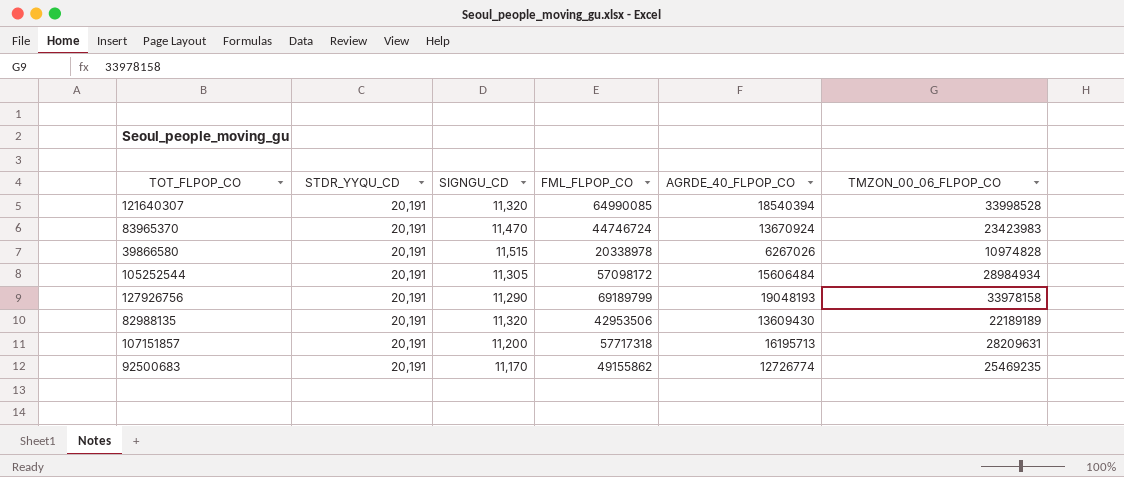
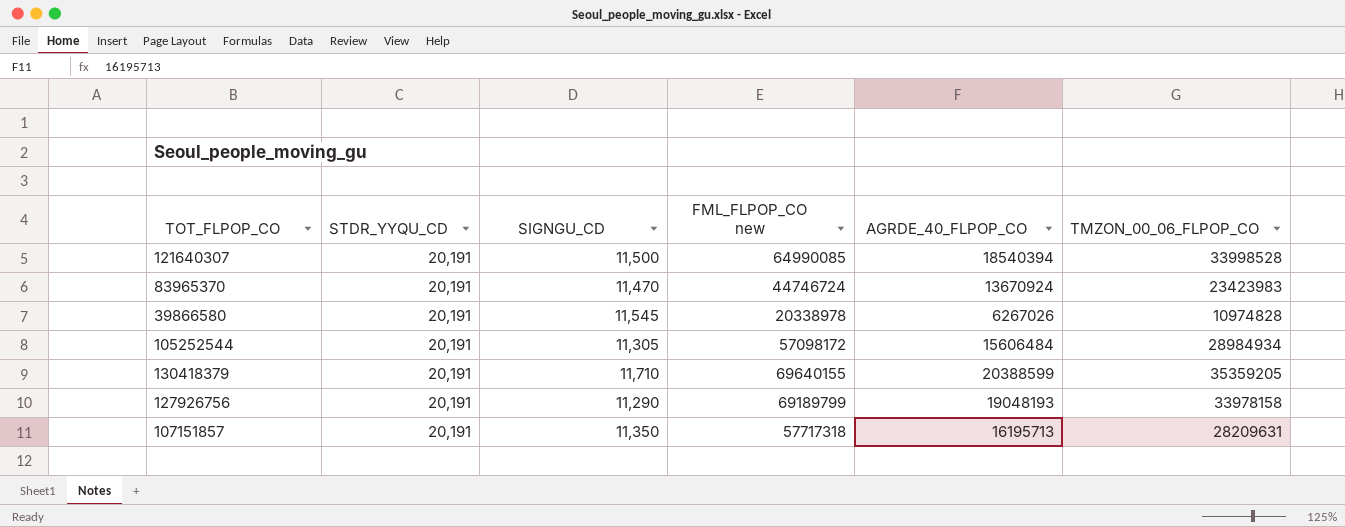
column name: FML_FLPOP_CO -> FML_FLPOP_CO new
row 82988135: 20,191 | 11,320 | 42953506 | 13609430 | 22189189 -> none
row 92500683: 20,191 | 11,170 | 49155862 | 12726774 | 25469235 -> none
121640307 | SIGNGU_CD: 11,320 -> 11,500
39866580 | SIGNGU_CD: 11,515 -> 11,545
row 130418379: none -> 20,191 | 11,710 | 69640155 | 20388599 | 35359205
107151857 | SIGNGU_CD: 11,200 -> 11,350

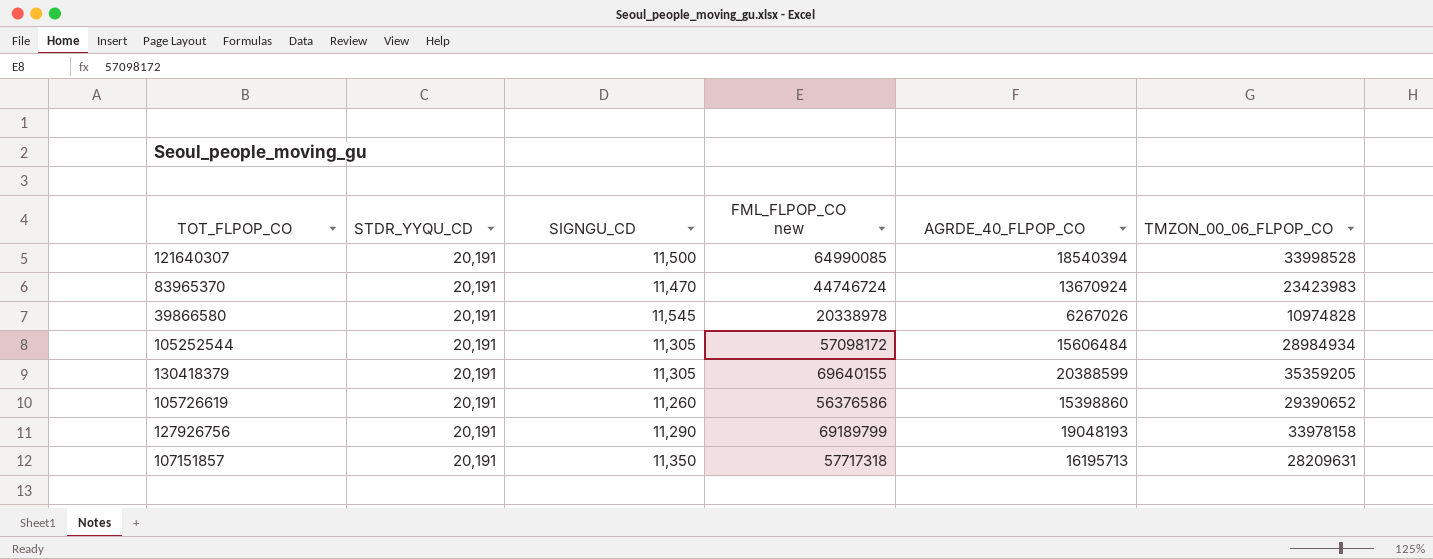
130418379 | SIGNGU_CD: 11,710 -> 11,305
row 105726619: none -> 20,191 | 11,260 | 56376586 | 15398860 | 29390652

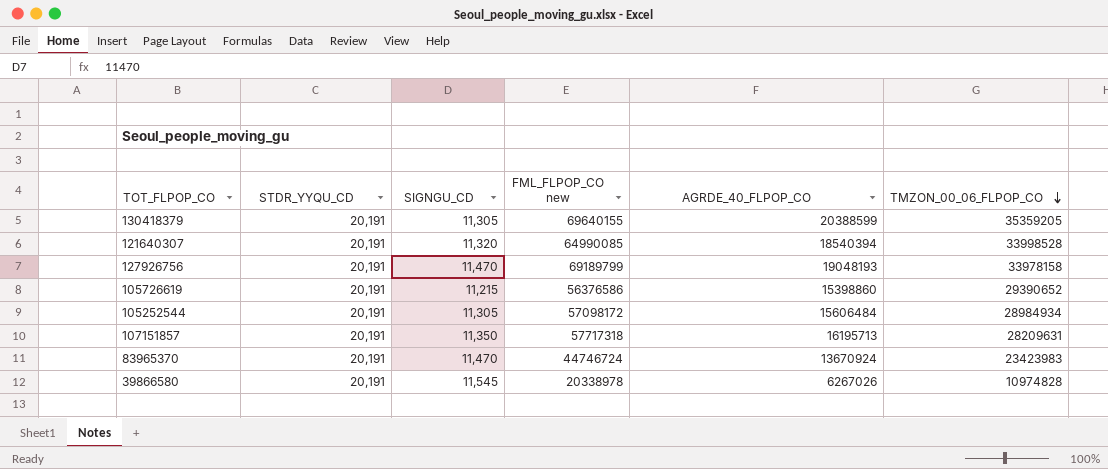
row order: none -> TMZON_00_06_FLPOP_CO descending
121640307 | SIGNGU_CD: 11,500 -> 11,320
127926756 | SIGNGU_CD: 11,290 -> 11,470
105726619 | SIGNGU_CD: 11,260 -> 11,215

